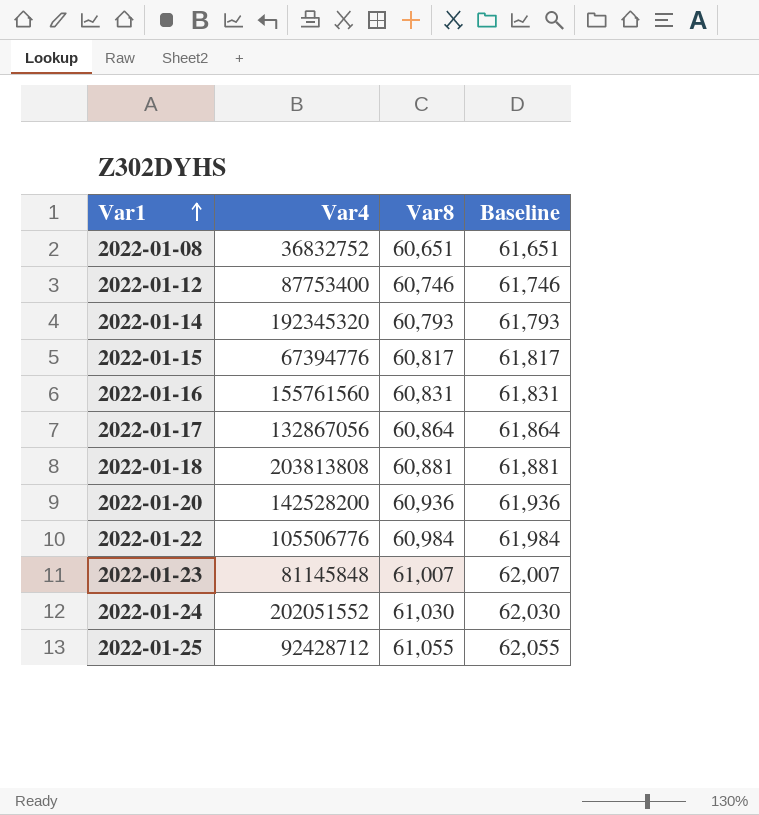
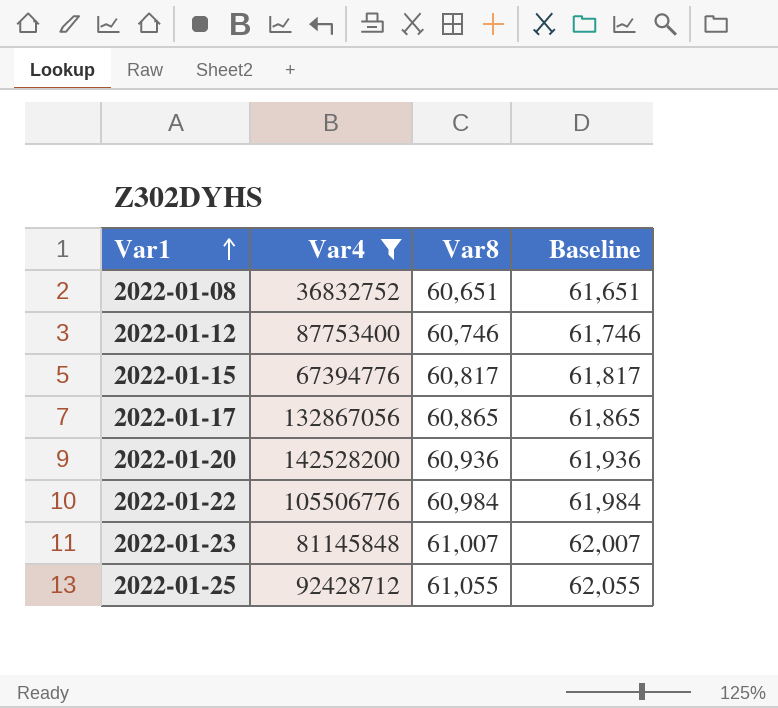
filter: none -> Var4 <= 142528200
2022-01-17 | Var8: 60,864 -> 60,865
2022-01-17 | Baseline: 61,864 -> 61,865

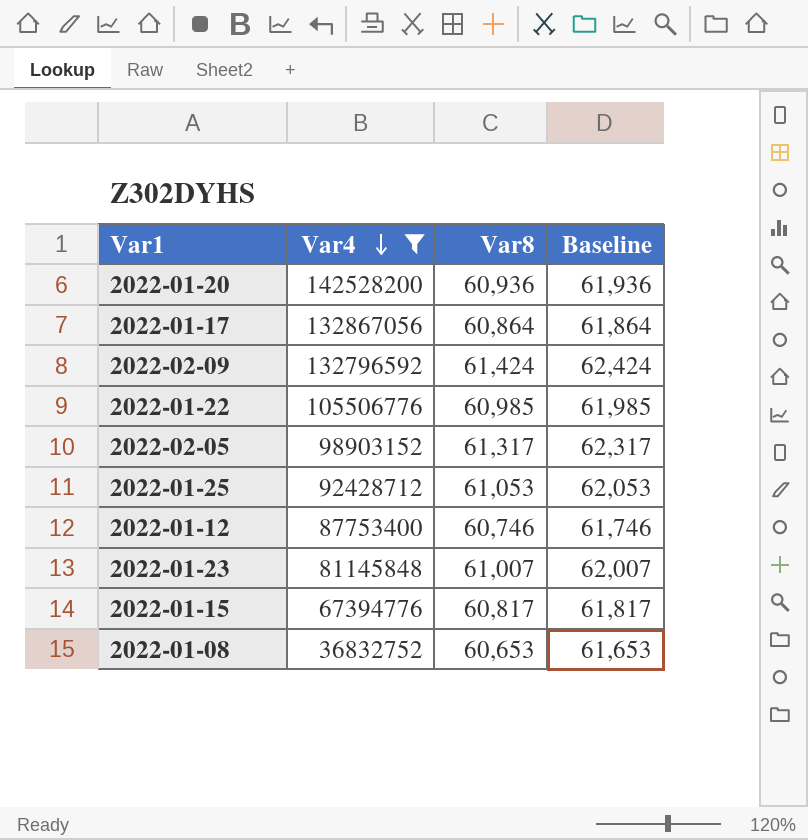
row order: Var1 ascending -> Var4 descending
2022-01-17 | Var8: 60,865 -> 60,864
2022-01-17 | Baseline: 61,865 -> 61,864
row 2022-02-09: none -> 132796592 | 61,424 | 62,424
2022-01-22 | Var8: 60,984 -> 60,985
2022-01-22 | Baseline: 61,984 -> 61,985
row 2022-02-05: none -> 98903152 | 61,317 | 62,317
2022-01-25 | Var8: 61,055 -> 61,053
2022-01-25 | Baseline: 62,055 -> 62,053
2022-01-08 | Var8: 60,651 -> 60,653
2022-01-08 | Baseline: 61,651 -> 61,653

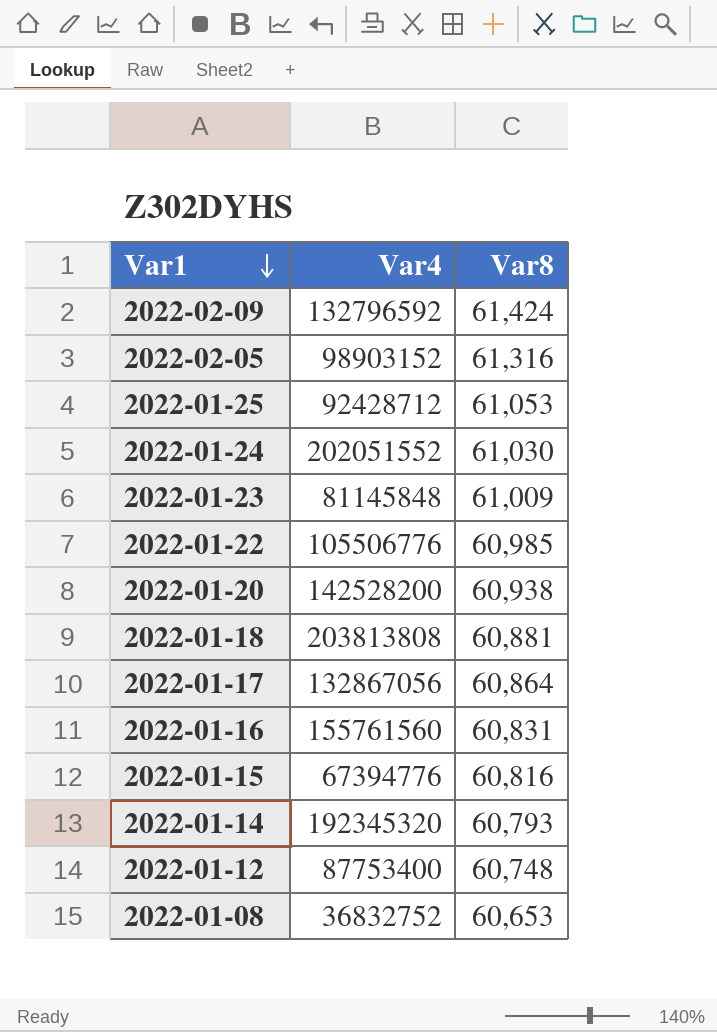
filter: Var4 <= 142528200 -> none
row order: Var4 descending -> Var1 descending
column Baseline | formula: [Var8] + 1000 -> none
2022-02-05 | Var8: 61,317 -> 61,316
2022-01-23 | Var8: 61,007 -> 61,009
2022-01-20 | Var8: 60,936 -> 60,938
2022-01-15 | Var8: 60,817 -> 60,816
2022-01-12 | Var8: 60,746 -> 60,748

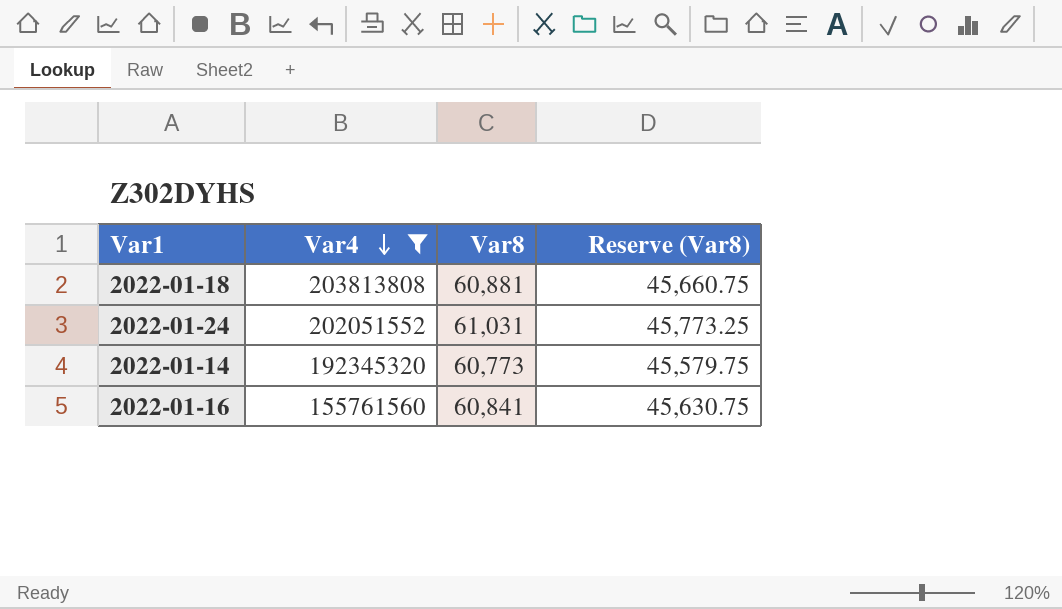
filter: none -> Var4 >= 155761560
row order: Var1 descending -> Var4 descending
column Reserve (Var8) | formula: none -> [Var8] * 0.75
2022-01-24 | Var8: 61,030 -> 61,031
2022-01-14 | Var8: 60,793 -> 60,773
2022-01-16 | Var8: 60,831 -> 60,841

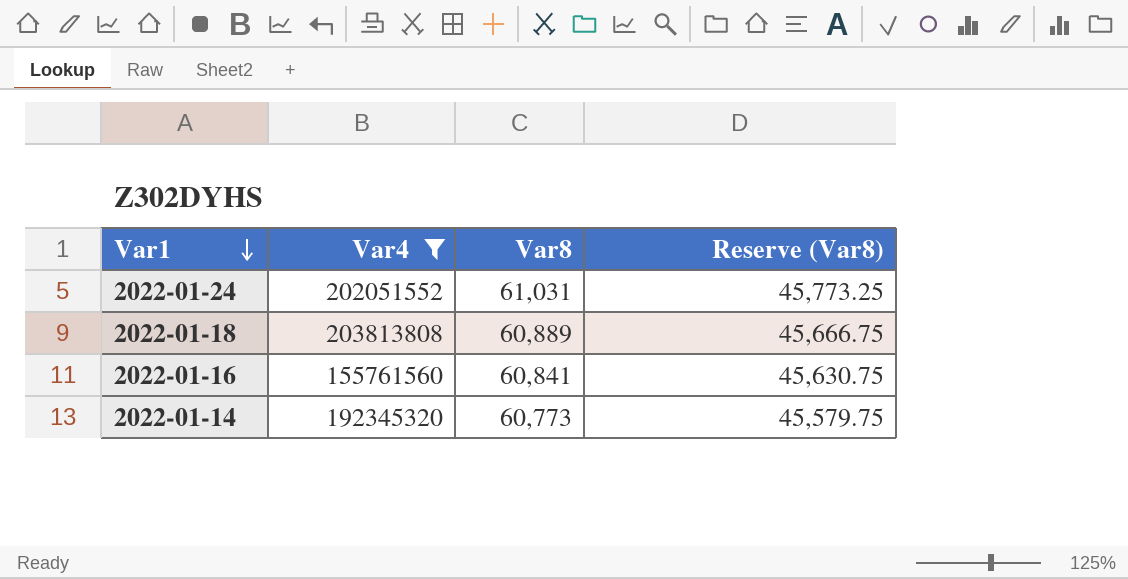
row order: Var4 descending -> Var1 descending
2022-01-18 | Var8: 60,881 -> 60,889
2022-01-18 | Reserve (Var8): 45,660.75 -> 45,666.75

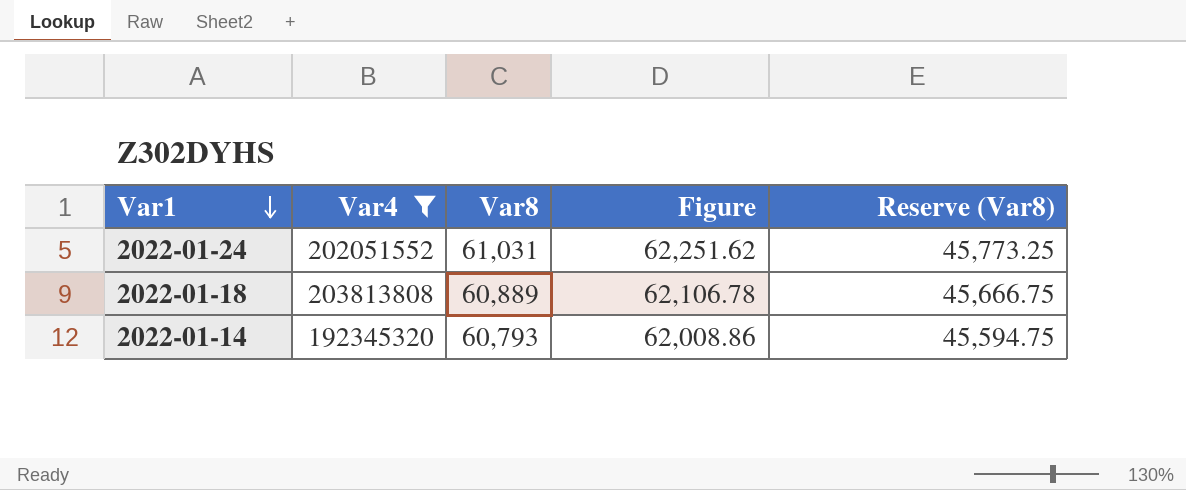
column Figure | formula: none -> [Var8] * 1.02
row 2022-01-16: 155761560 | 60,841 | 45,630.75 -> none
2022-01-14 | Var8: 60,773 -> 60,793
2022-01-14 | Reserve (Var8): 45,579.75 -> 45,594.75

